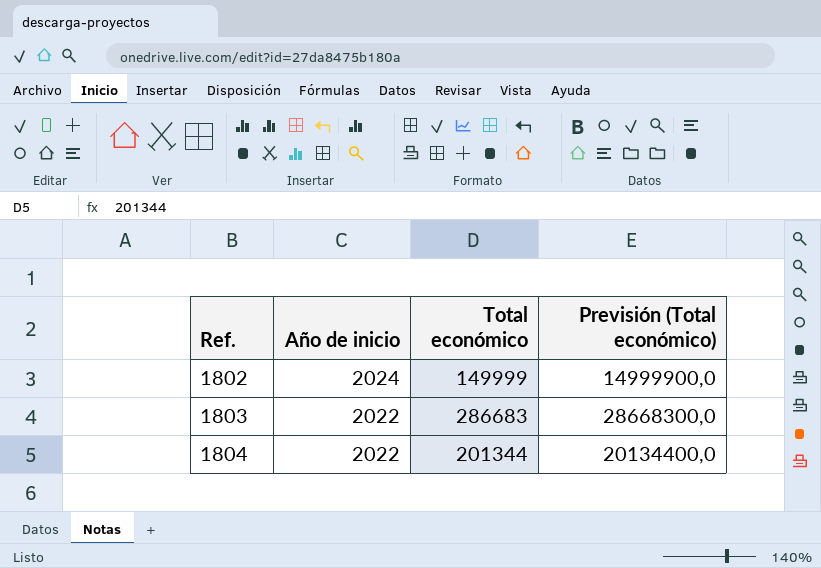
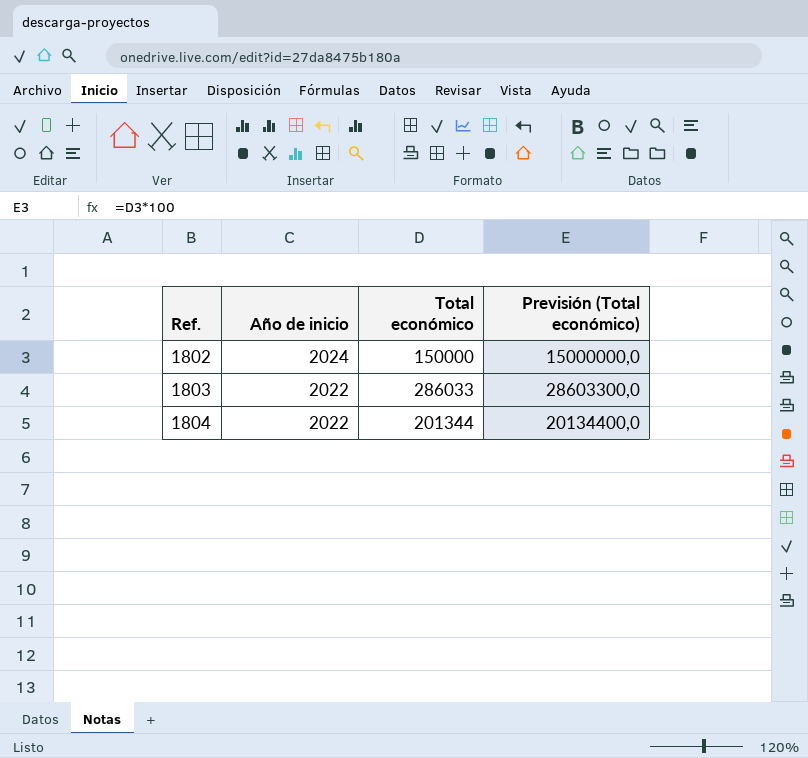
1802 | Total económico: 149999 -> 150000
1802 | Previsión (Total económico): 14999900,0 -> 15000000,0
1803 | Total económico: 286683 -> 286033
1803 | Previsión (Total económico): 28668300,0 -> 28603300,0

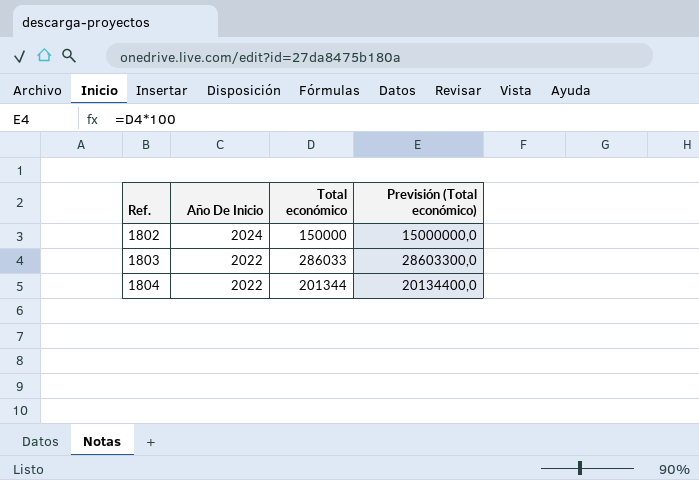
column name: Año de inicio -> Año De Inicio

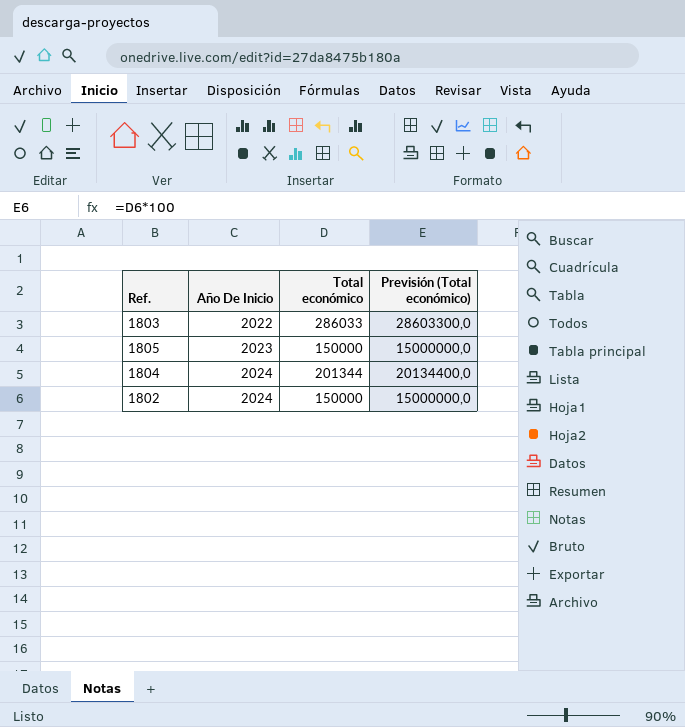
row order: Ref. ascending -> Año De Inicio ascending
row 1805: none -> 2023 | 150000 | 15000000,0
1804 | Año De Inicio: 2022 -> 2024

